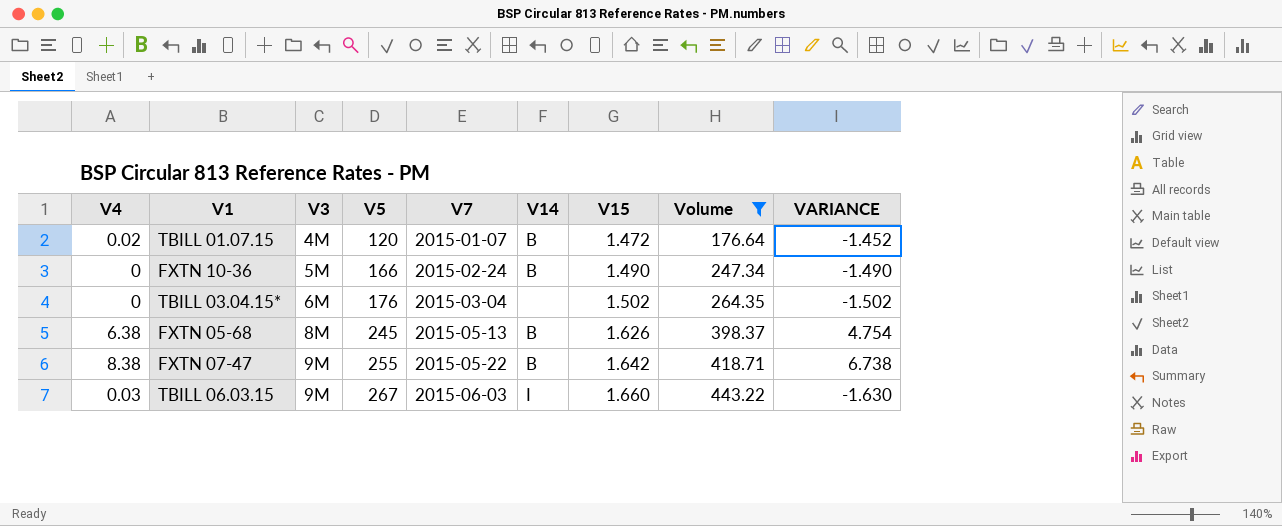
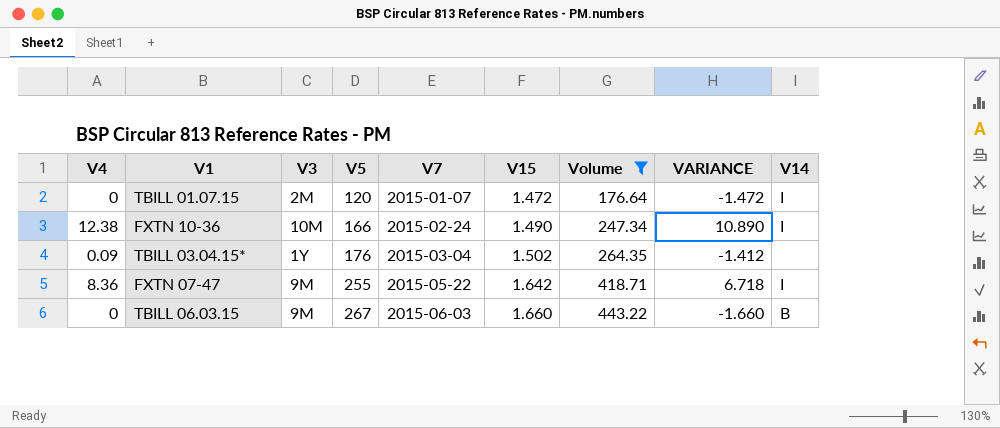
column V14 | position: 6 -> 9
row FXTN 05-68: 6.38 | 8M | 245 | 2015-05-13 | B | 1.626 | 398.37 | 4.754 -> none
TBILL 01.07.15 | V4: 0.02 -> 0
TBILL 01.07.15 | V3: 4M -> 2M
TBILL 01.07.15 | VARIANCE: -1.452 -> -1.472
TBILL 01.07.15 | V14: B -> I
FXTN 10-36 | V4: 0 -> 12.38
FXTN 10-36 | V3: 5M -> 10M
FXTN 10-36 | VARIANCE: -1.490 -> 10.890
FXTN 10-36 | V14: B -> I
TBILL 03.04.15* | V4: 0 -> 0.09
TBILL 03.04.15* | V3: 6M -> 1Y
TBILL 03.04.15* | VARIANCE: -1.502 -> -1.412
FXTN 07-47 | V4: 8.38 -> 8.36
FXTN 07-47 | VARIANCE: 6.738 -> 6.718
FXTN 07-47 | V14: B -> I
TBILL 06.03.15 | V4: 0.03 -> 0
TBILL 06.03.15 | VARIANCE: -1.630 -> -1.660
TBILL 06.03.15 | V14: I -> B

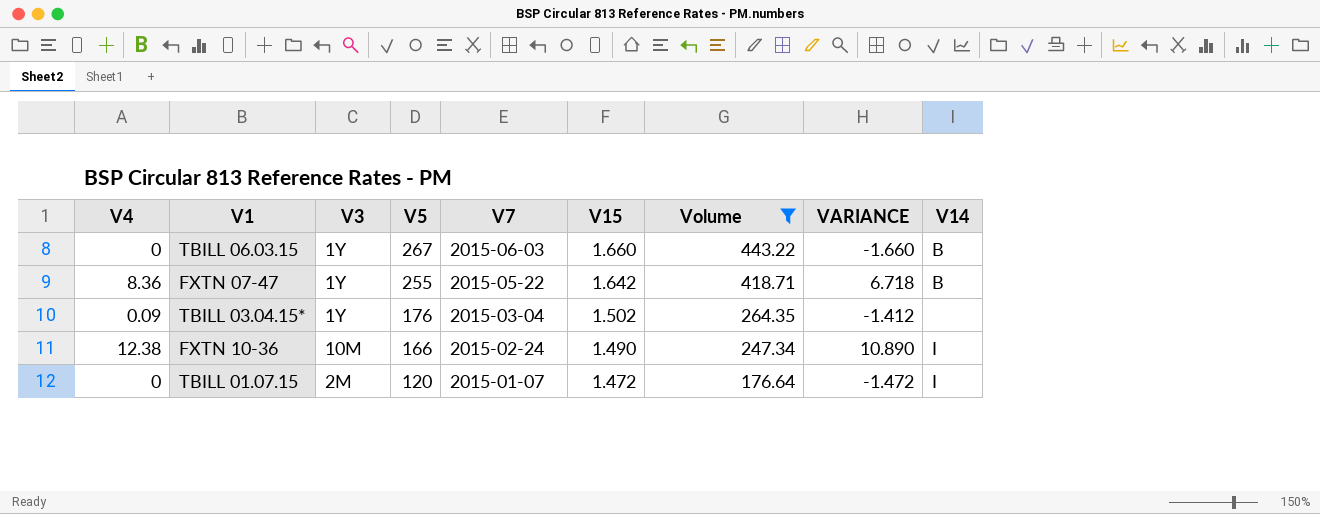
row order: V5 ascending -> V5 descending
TBILL 06.03.15 | V3: 9M -> 1Y
FXTN 07-47 | V3: 9M -> 1Y
FXTN 07-47 | V14: I -> B

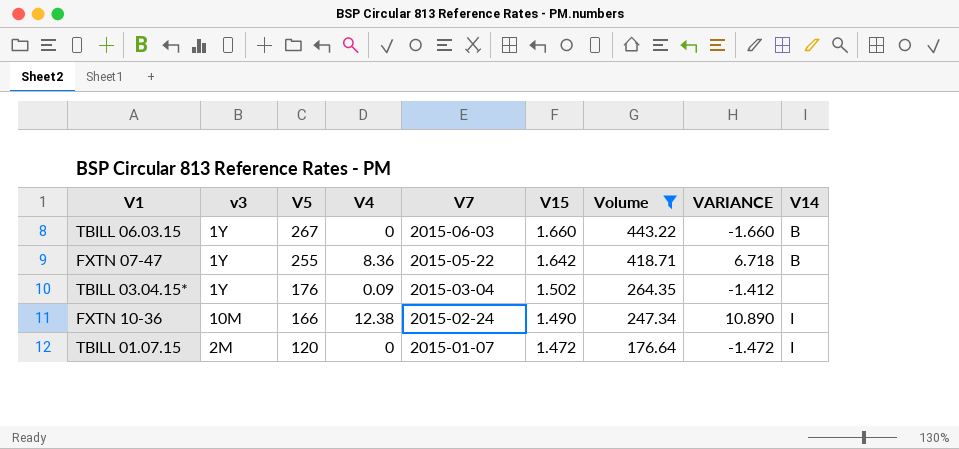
column name: V3 -> v3
column V4 | position: 1 -> 4

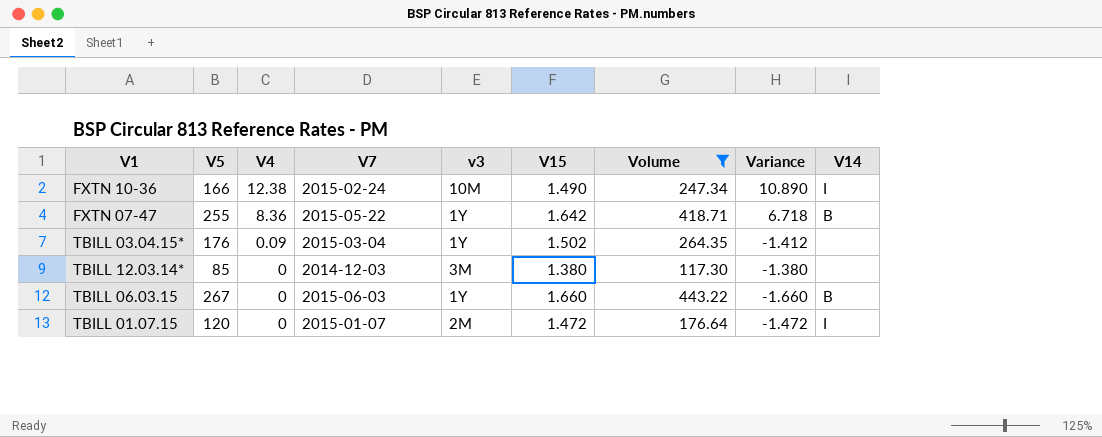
row order: V5 descending -> V4 descending
column v3 | position: 2 -> 5
column name: VARIANCE -> Variance
row TBILL 12.03.14*: none -> 85 | 0 | 2014-12-03 | 3M | 1.380 | 117.30 | -1.380 | none

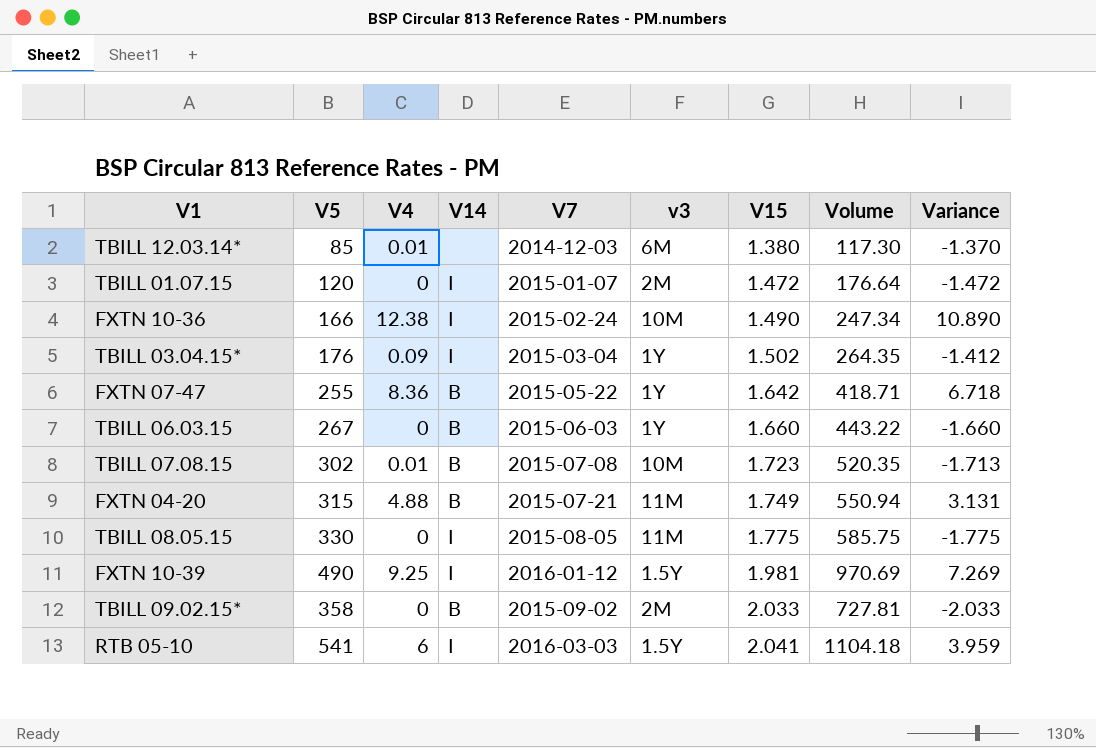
filter: Volume <= 443.22 -> none
row order: V4 descending -> V15 ascending
column V14 | position: 9 -> 4
TBILL 12.03.14* | V4: 0 -> 0.01
TBILL 12.03.14* | v3: 3M -> 6M
TBILL 12.03.14* | Variance: -1.380 -> -1.370
TBILL 03.04.15* | V14: none -> I

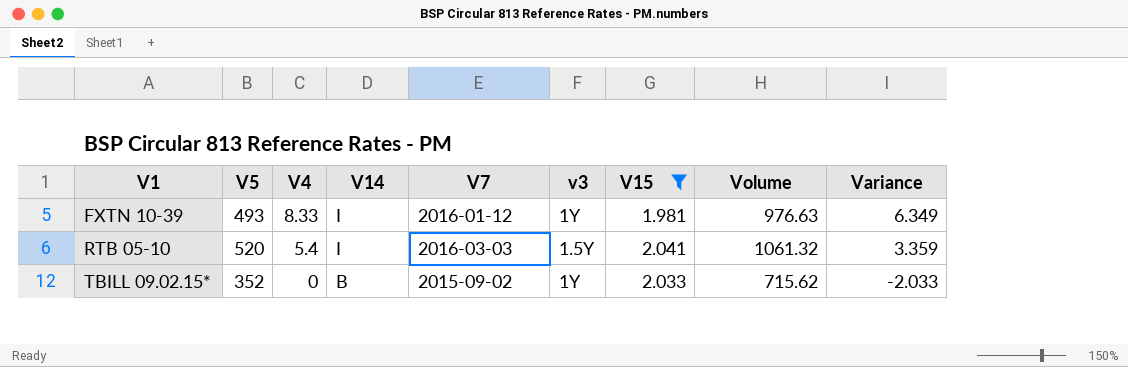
filter: none -> V15 >= 1.981
row order: V15 ascending -> V1 ascending
FXTN 10-39 | V5: 490 -> 493
FXTN 10-39 | V4: 9.25 -> 8.33
FXTN 10-39 | v3: 1.5Y -> 1Y
FXTN 10-39 | Volume: 970.69 -> 976.63
FXTN 10-39 | Variance: 7.269 -> 6.349
RTB 05-10 | V5: 541 -> 520
RTB 05-10 | V4: 6 -> 5.4
RTB 05-10 | Volume: 1104.18 -> 1061.32
RTB 05-10 | Variance: 3.959 -> 3.359
TBILL 09.02.15* | V5: 358 -> 352
TBILL 09.02.15* | v3: 2M -> 1Y
TBILL 09.02.15* | Volume: 727.81 -> 715.62

